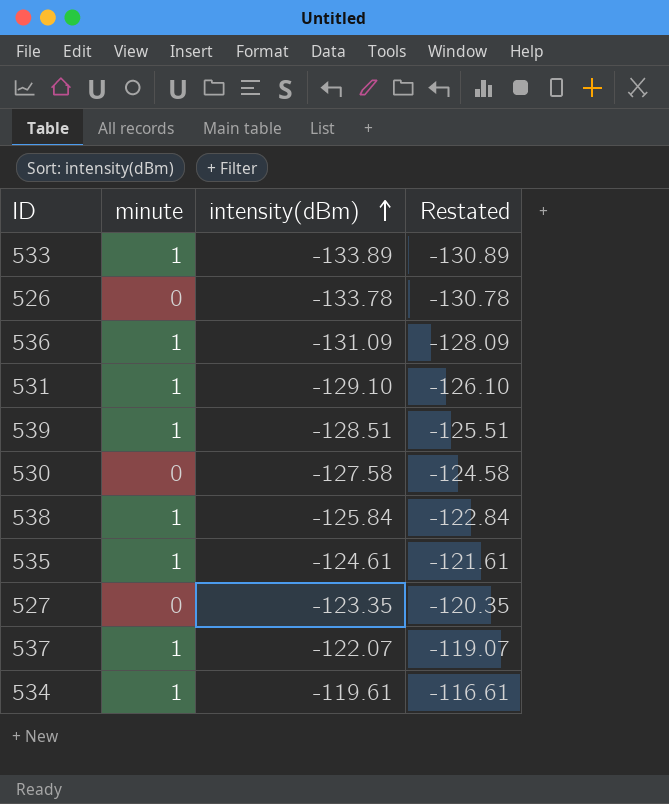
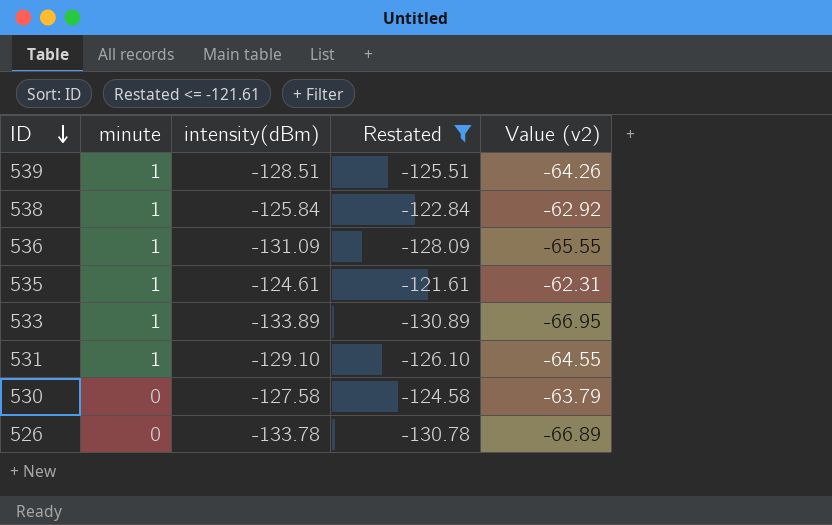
filter: none -> Restated <= -121.61
row order: intensity(dBm) ascending -> ID descending
column Value (v2) | formula: none -> [intensity(dBm)] * 0.5

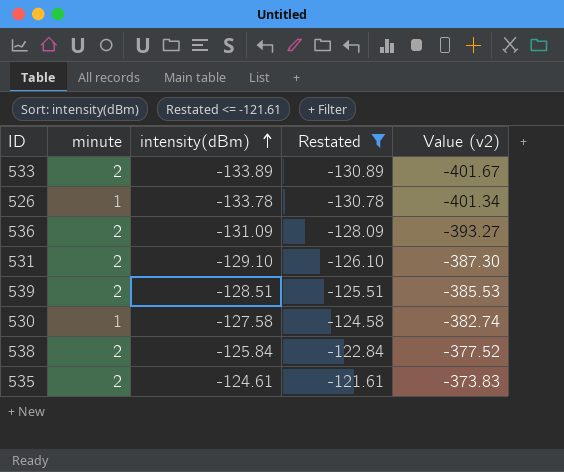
row order: ID descending -> intensity(dBm) ascending
column Value (v2) | formula: [intensity(dBm)] * 0.5 -> [intensity(dBm)] * 3
533 | minute: 1 -> 2
526 | minute: 0 -> 1
536 | minute: 1 -> 2
531 | minute: 1 -> 2
539 | minute: 1 -> 2
530 | minute: 0 -> 1
538 | minute: 1 -> 2
535 | minute: 1 -> 2

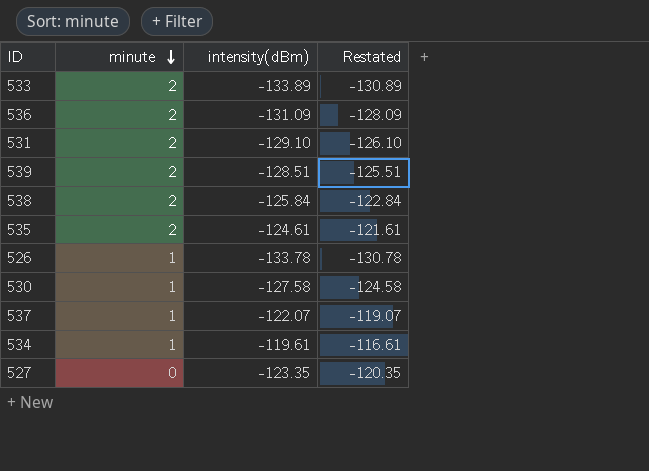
filter: Restated <= -121.61 -> none
row order: intensity(dBm) ascending -> minute descending
column Value (v2) | formula: [intensity(dBm)] * 3 -> none

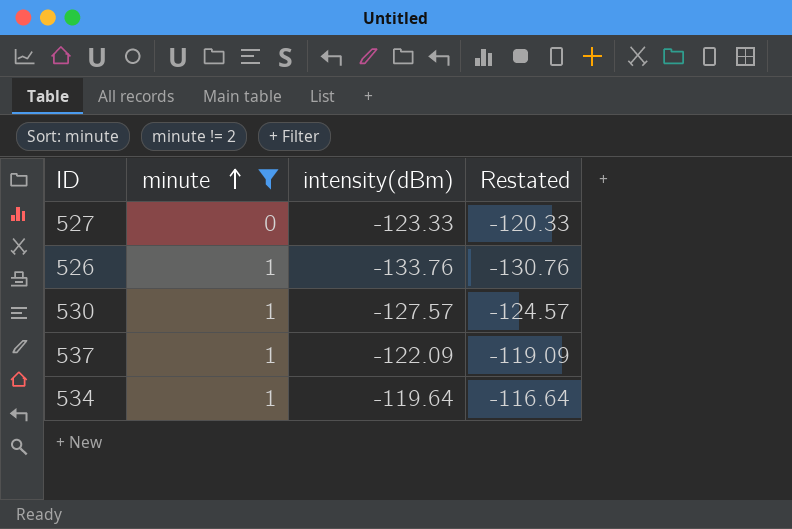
filter: none -> minute != 2
row order: minute descending -> minute ascending
527 | intensity(dBm): -123.35 -> -123.33
527 | Restated: -120.35 -> -120.33
526 | intensity(dBm): -133.78 -> -133.76
526 | Restated: -130.78 -> -130.76
530 | intensity(dBm): -127.58 -> -127.57
530 | Restated: -124.58 -> -124.57
537 | intensity(dBm): -122.07 -> -122.09
537 | Restated: -119.07 -> -119.09
534 | intensity(dBm): -119.61 -> -119.64
534 | Restated: -116.61 -> -116.64

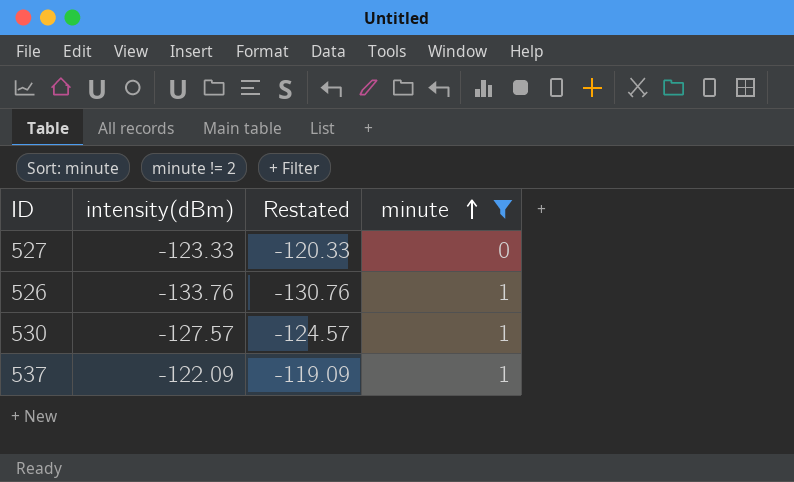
column minute | position: 2 -> 4
row 534: 1 | -119.64 | -116.64 -> none

